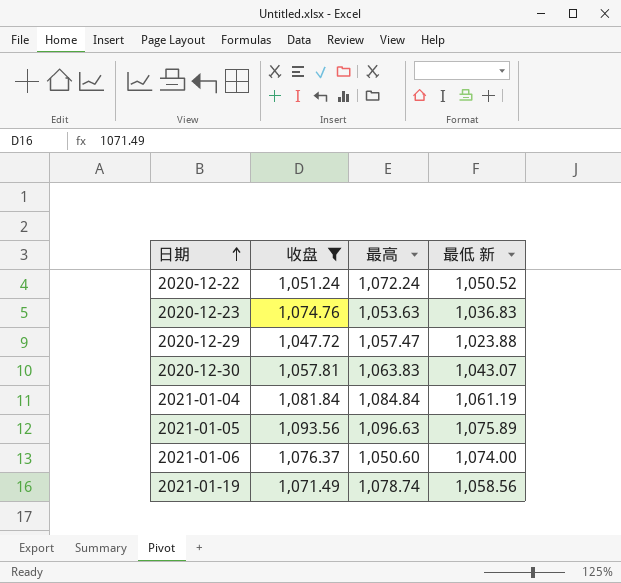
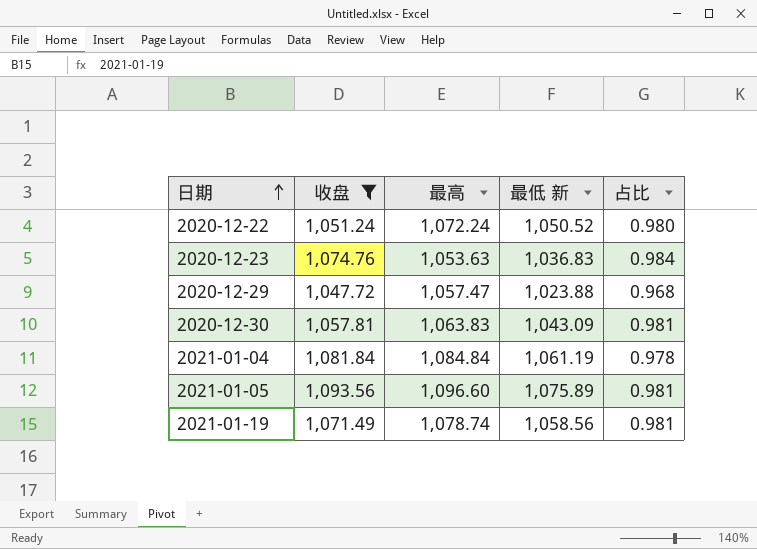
column 占比 | formula: none -> [最低 新] / [最高]
row 2021-01-06: 1,076.37 | 1,050.60 | 1,074.00 -> none
2020-12-30 | 最低 新: 1,043.07 -> 1,043.09
2021-01-05 | 最高: 1,096.63 -> 1,096.60

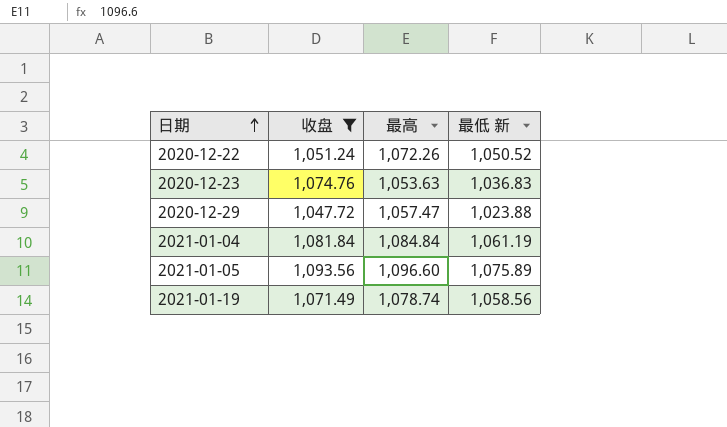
column 占比 | formula: [最低 新] / [最高] -> none
row 2020-12-30: 1,057.81 | 1,063.83 | 1,043.09 | 0.981 -> none
2020-12-22 | 最高: 1,072.24 -> 1,072.26

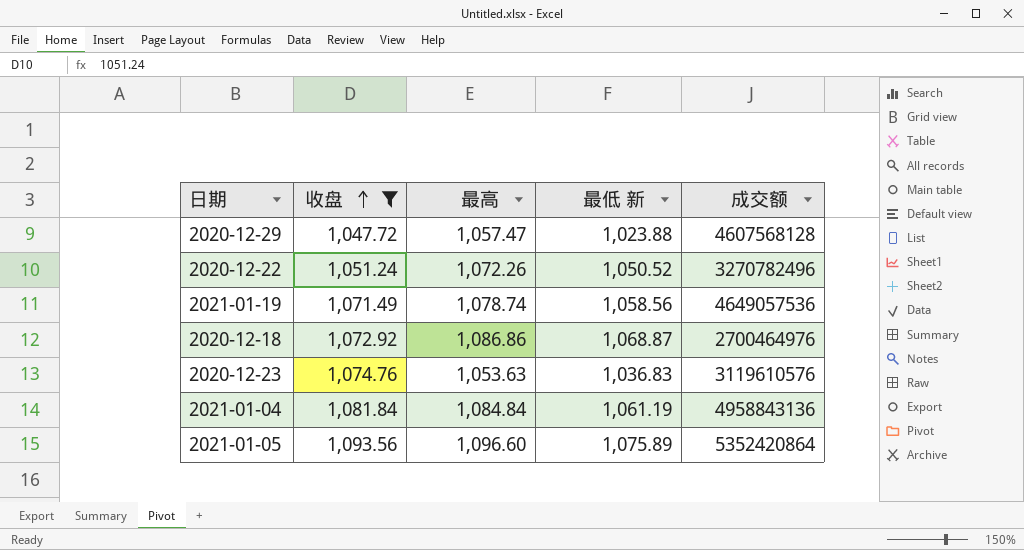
row order: 日期 ascending -> 收盘 ascending
column 成交额 | position: none -> 5
row 2020-12-18: none -> 1,072.92 | 1,086.86 | 1,068.87 | 2700464976

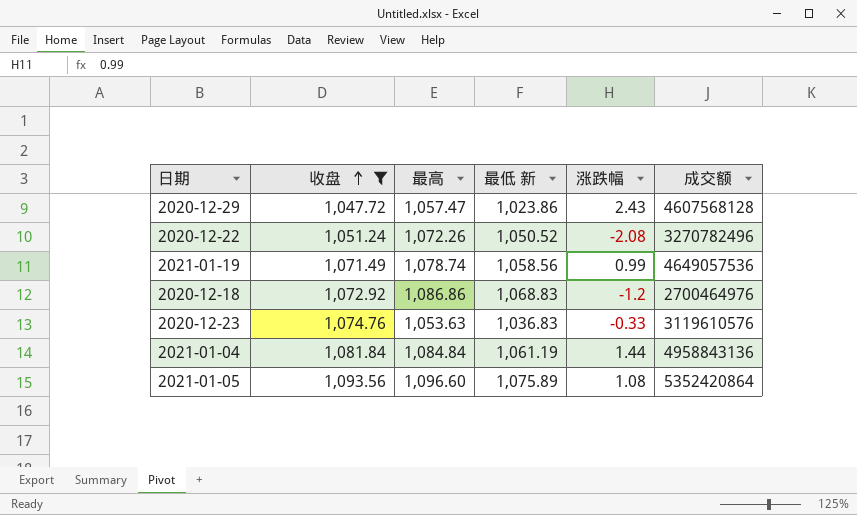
column 涨跌幅 | position: none -> 5
2020-12-29 | 最低 新: 1,023.88 -> 1,023.86
2020-12-18 | 最低 新: 1,068.87 -> 1,068.83

